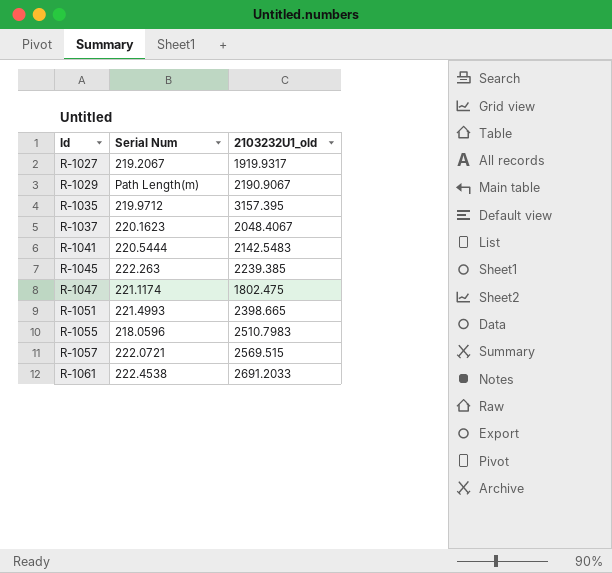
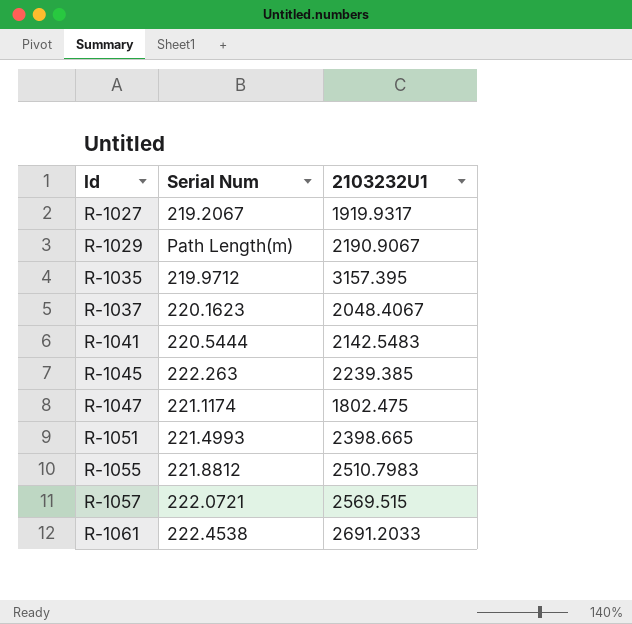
column name: 2103232U1_old -> 2103232U1
R-1055 | Serial Num: 218.0596 -> 221.8812

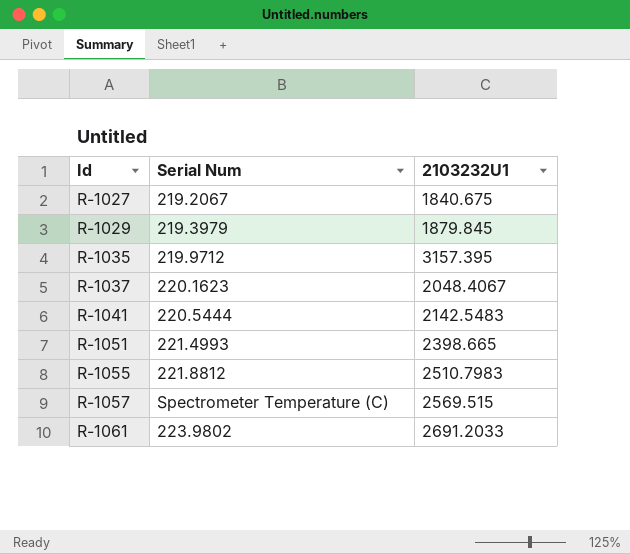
row R-1045: 222.263 | 2239.385 -> none
row R-1047: 221.1174 | 1802.475 -> none
R-1027 | 2103232U1: 1919.9317 -> 1840.675
R-1029 | Serial Num: Path Length(m) -> 219.3979
R-1029 | 2103232U1: 2190.9067 -> 1879.845
R-1057 | Serial Num: 222.0721 -> Spectrometer Temperature (C)
R-1061 | Serial Num: 222.4538 -> 223.9802

